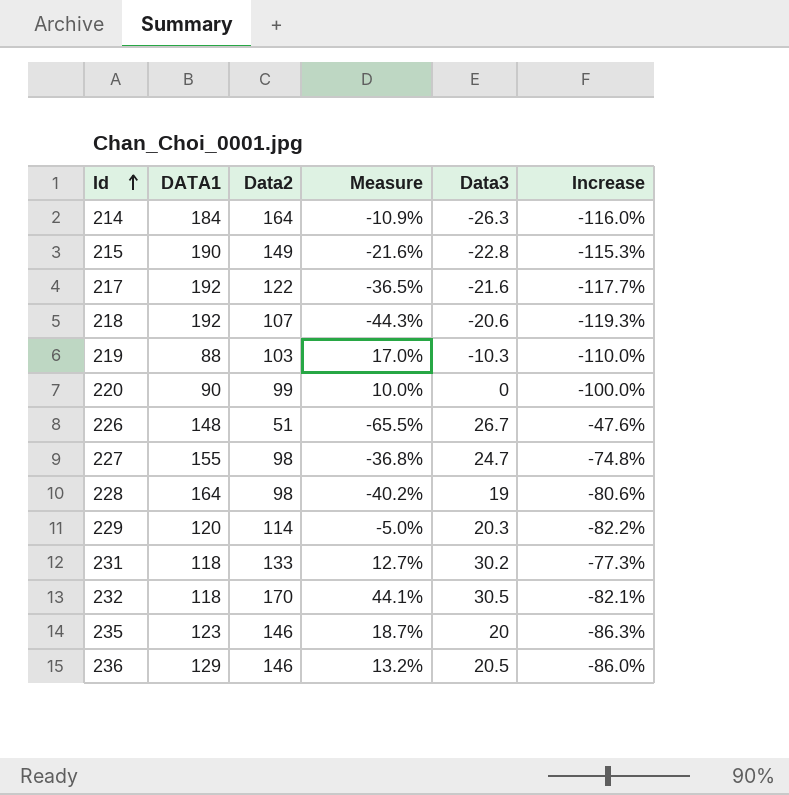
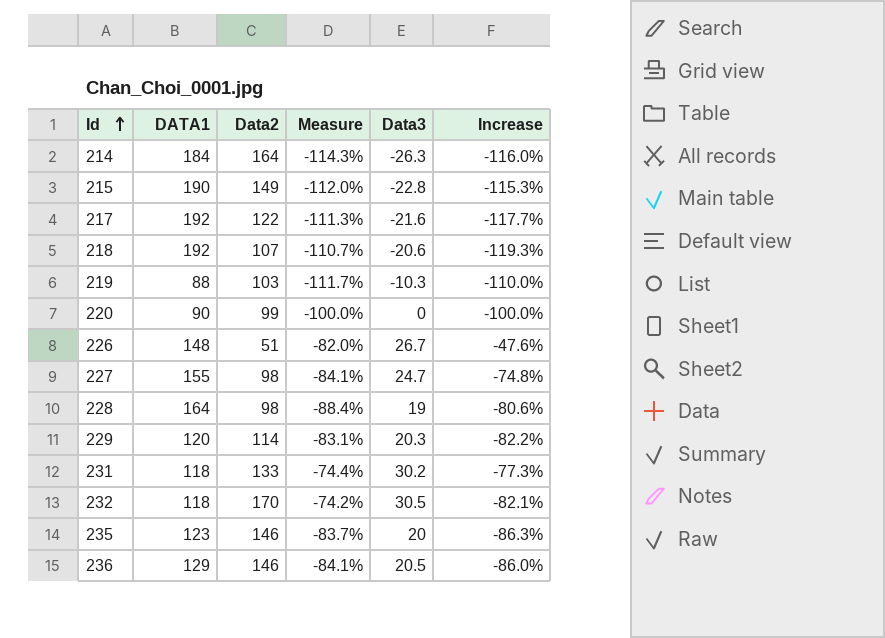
column Measure | formula: ([Data2] - [DATA1]) / [DATA1] -> ([Data3] - [DATA1]) / [DATA1]

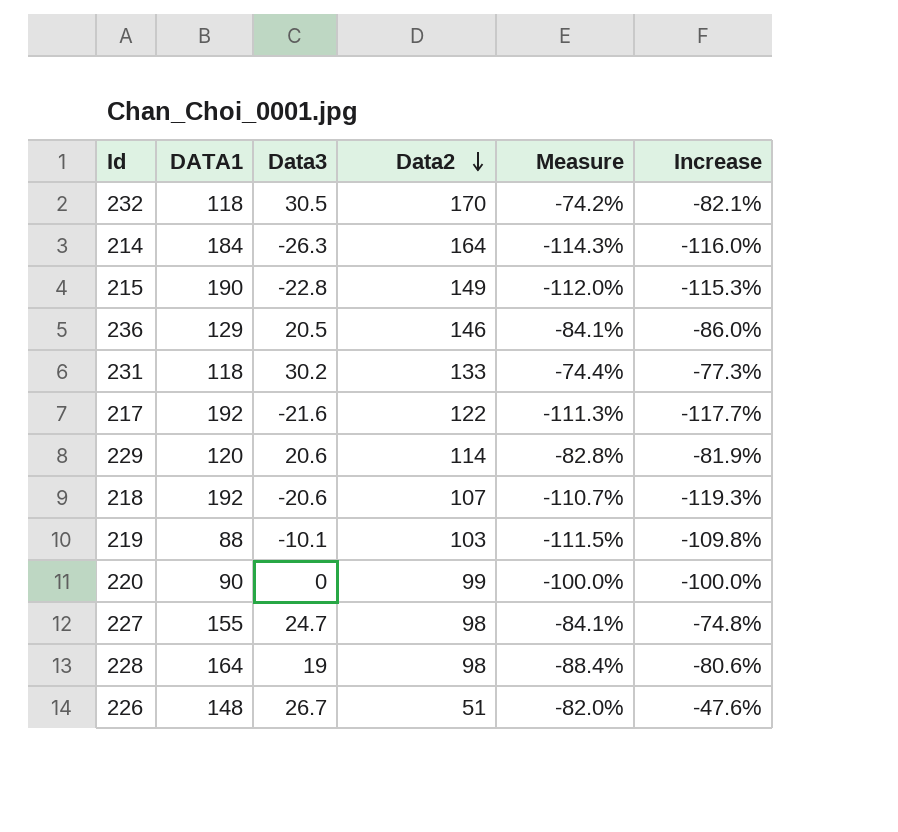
row order: Id ascending -> Data2 descending
column Data3 | position: 5 -> 3
row 235: 123 | 146 | -83.7% | 20 | -86.3% -> none
229 | Data3: 20.3 -> 20.6
229 | Measure: -83.1% -> -82.8%
229 | Increase: -82.2% -> -81.9%
219 | Data3: -10.3 -> -10.1
219 | Measure: -111.7% -> -111.5%
219 | Increase: -110.0% -> -109.8%

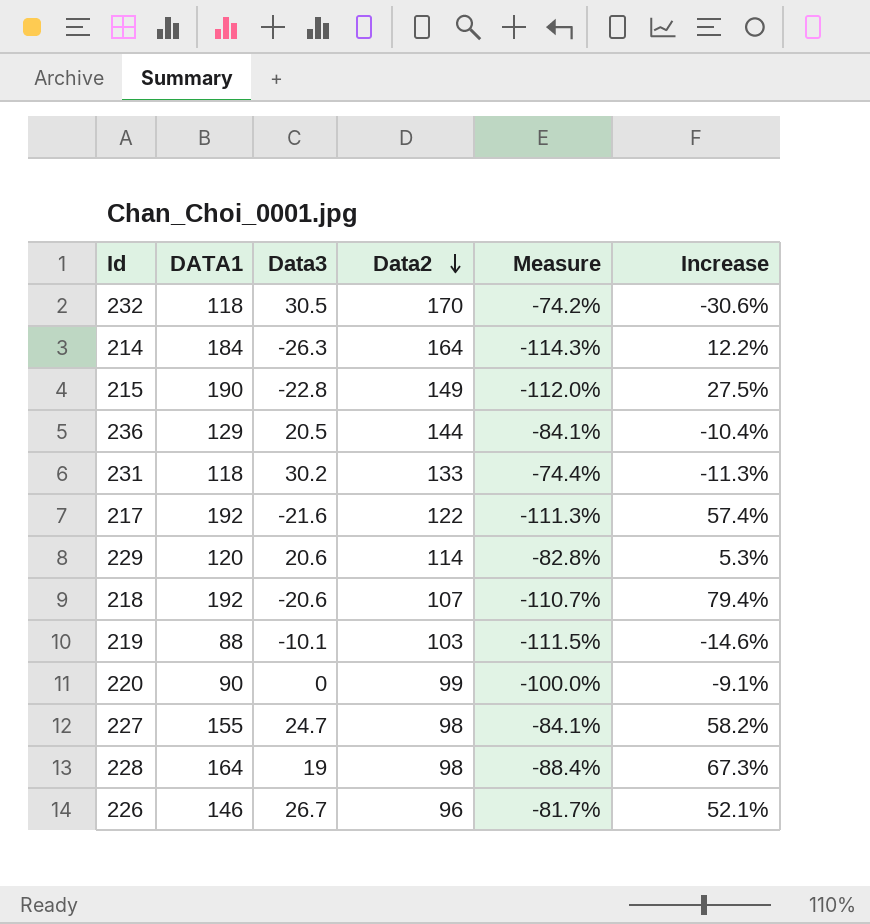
column Increase | formula: ([Data3] - [Data2]) / [Data2] -> ([DATA1] - [Data2]) / [Data2]
236 | Data2: 146 -> 144
226 | DATA1: 148 -> 146
226 | Data2: 51 -> 96
226 | Measure: -82.0% -> -81.7%

